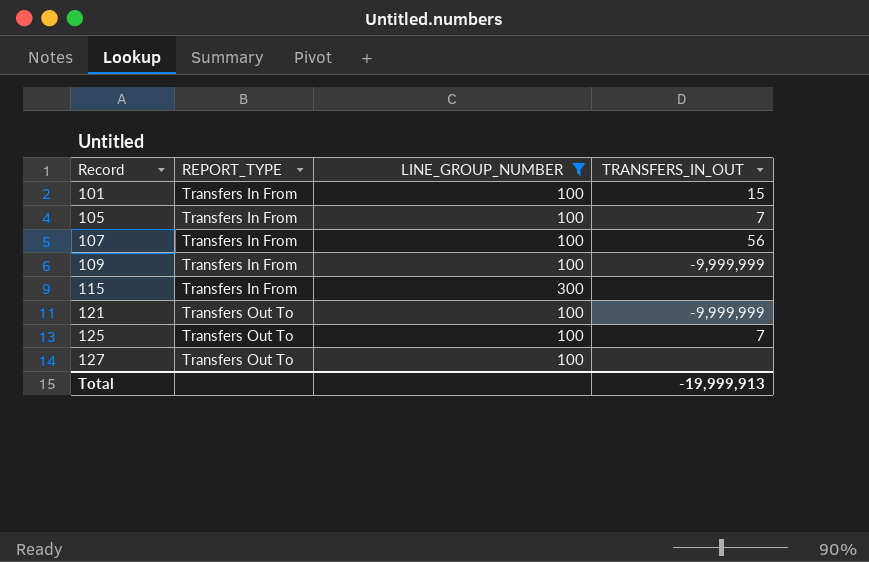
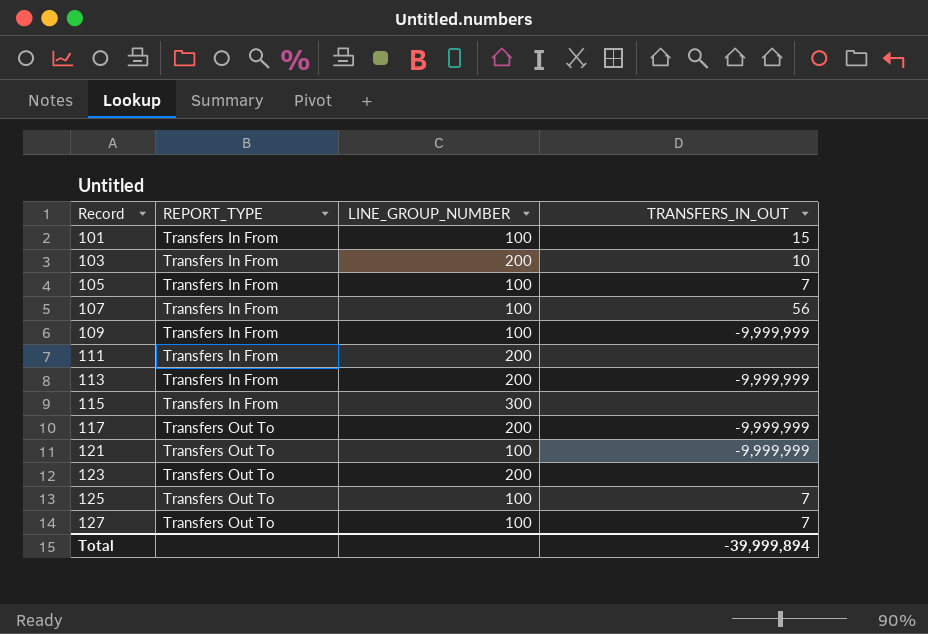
filter: LINE_GROUP_NUMBER != 200 -> none
127 | TRANSFERS_IN_OUT: none -> 7
Total | TRANSFERS_IN_OUT: -19,999,913 -> -39,999,894

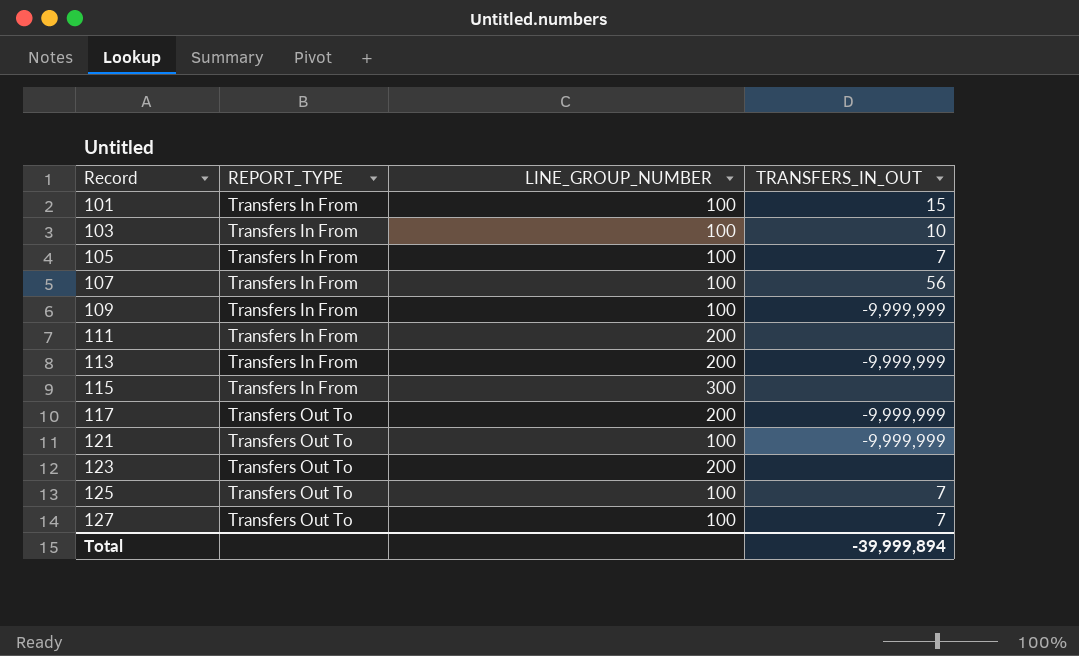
103 | LINE_GROUP_NUMBER: 200 -> 100

